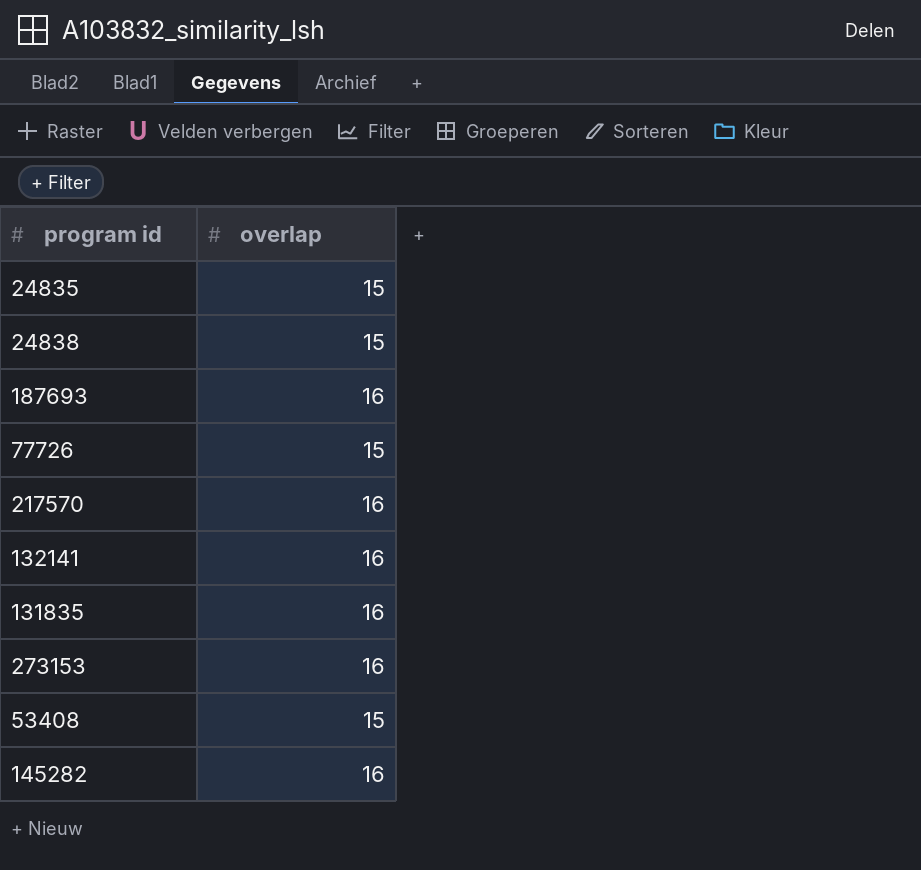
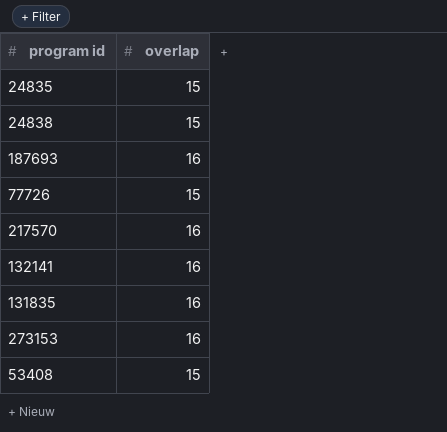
row 145282: 16 -> none

